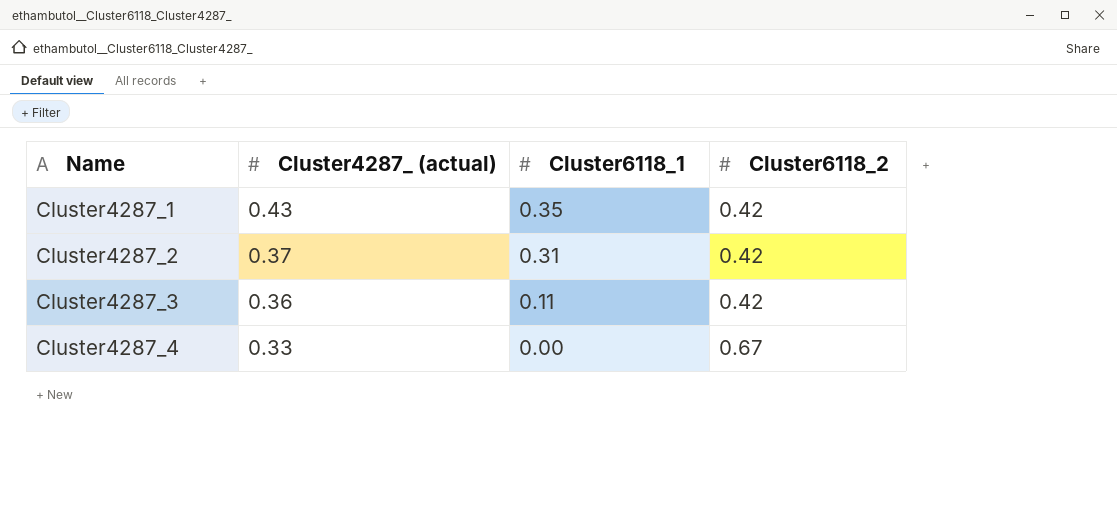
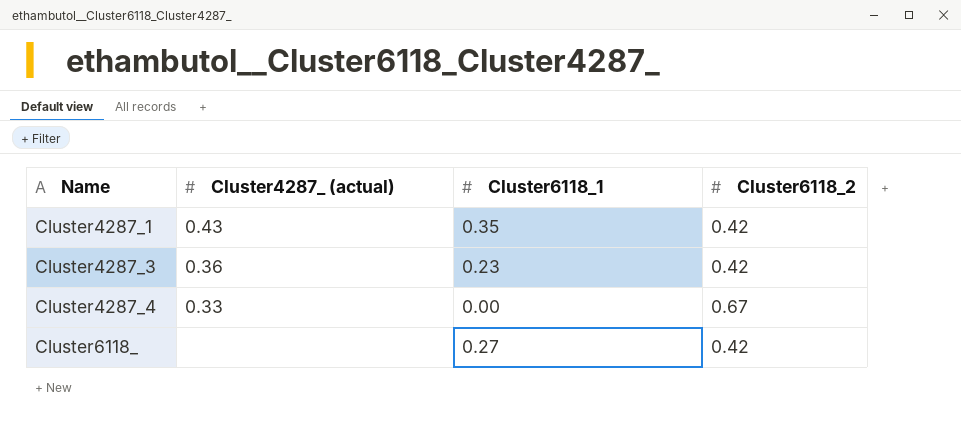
row Cluster4287_2: 0.37 | 0.31 | 0.42 -> none
Cluster4287_3 | Cluster6118_1: 0.11 -> 0.23
row Cluster6118_: none -> none | 0.27 | 0.42

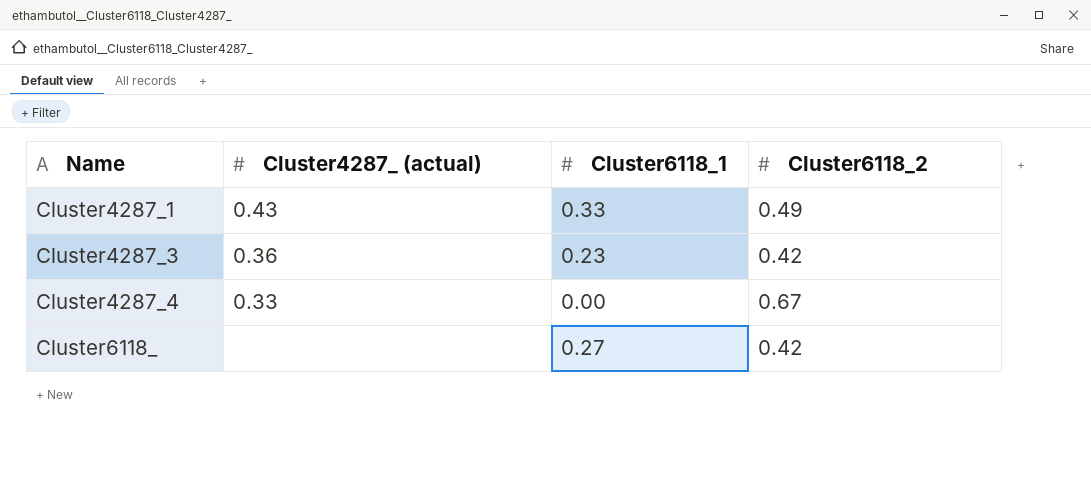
Cluster4287_1 | Cluster6118_1: 0.35 -> 0.33
Cluster4287_1 | Cluster6118_2: 0.42 -> 0.49

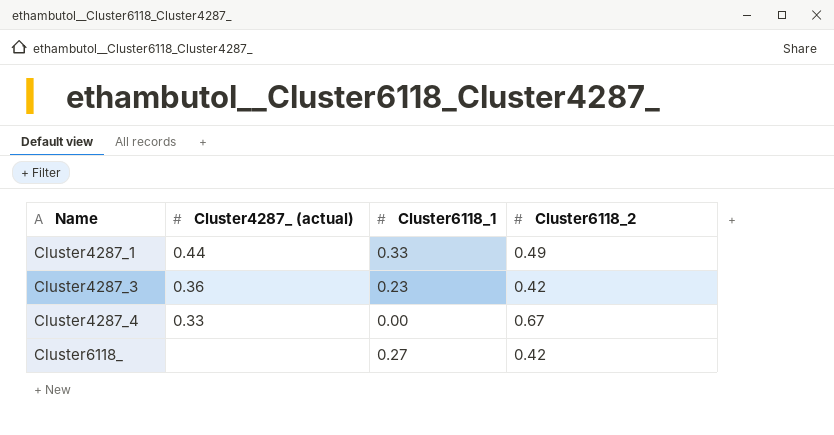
Cluster4287_1 | Cluster4287_ (actual): 0.43 -> 0.44

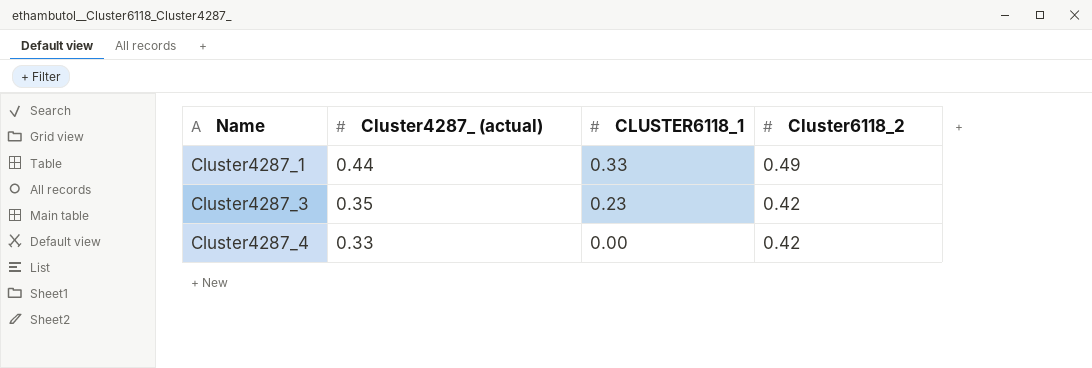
column name: Cluster6118_1 -> CLUSTER6118_1
row Cluster6118_: none | 0.27 | 0.42 -> none
Cluster4287_3 | Cluster4287_ (actual): 0.36 -> 0.35
Cluster4287_4 | Cluster6118_2: 0.67 -> 0.42

